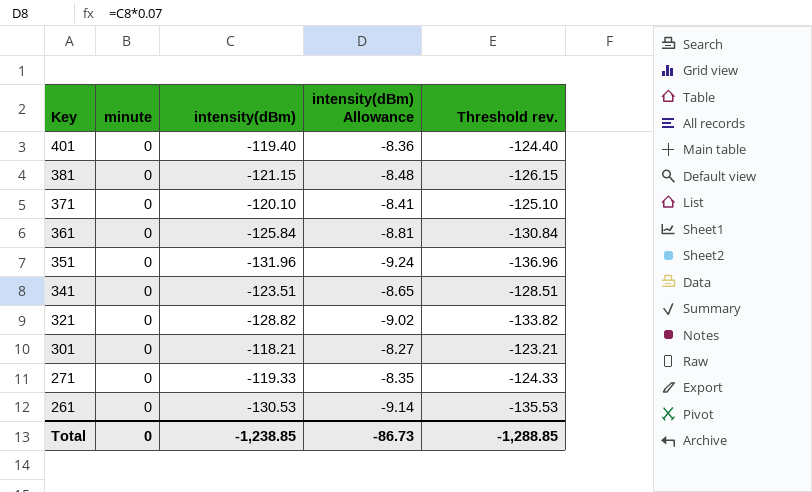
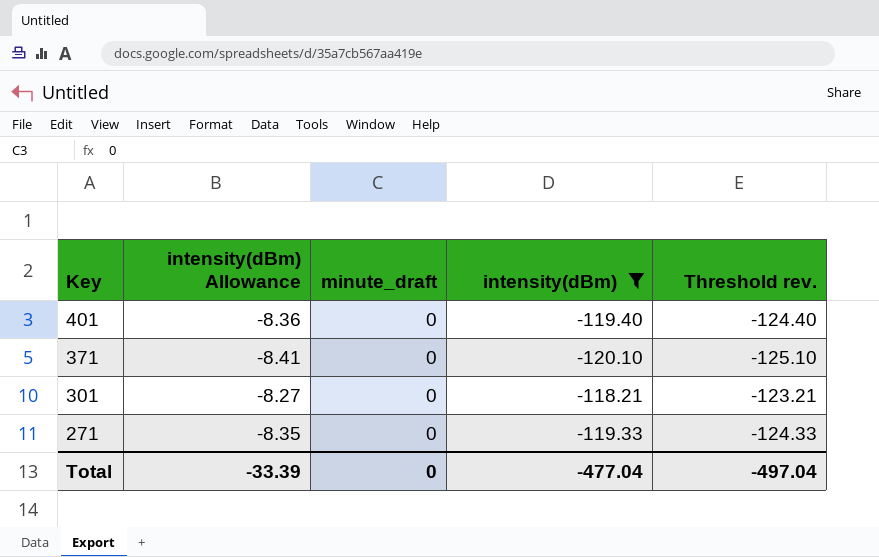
filter: none -> intensity(dBm) >= -120.10
column intensity(dBm) Allowance | position: 4 -> 2
column name: minute -> minute_draft
Total | intensity(dBm) Allowance: -86.73 -> -33.39
Total | intensity(dBm): -1,238.85 -> -477.04
Total | Threshold rev.: -1,288.85 -> -497.04

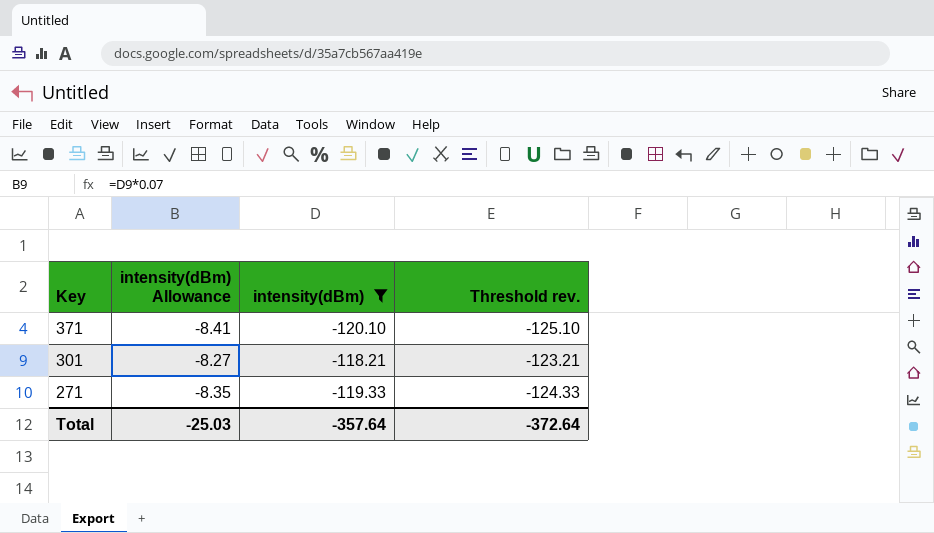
column minute_draft | position: 3 -> none
row 401: -8.36 | 0 | -119.40 | -124.40 -> none
Total | intensity(dBm) Allowance: -33.39 -> -25.03
Total | intensity(dBm): -477.04 -> -357.64
Total | Threshold rev.: -497.04 -> -372.64

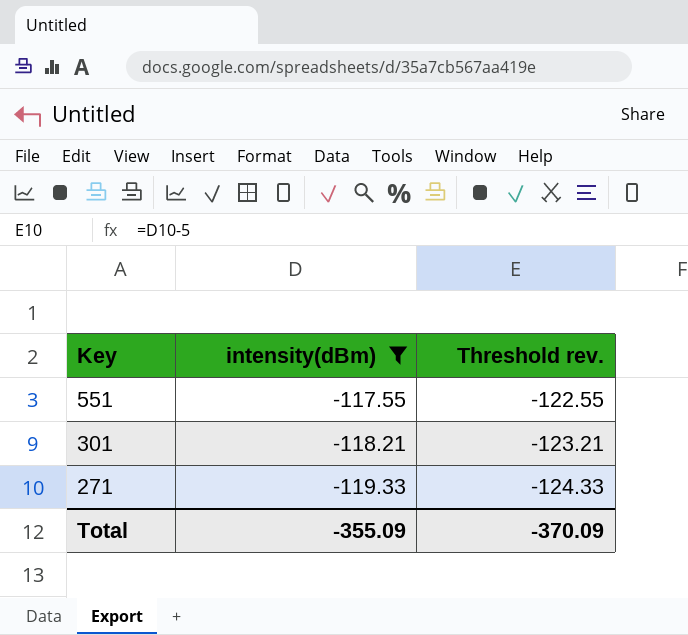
column intensity(dBm) Allowance | formula: [intensity(dBm)] * 0.07 -> none
row 371: -8.41 | -120.10 | -125.10 -> none
row 551: none -> -117.55 | -122.55
Total | intensity(dBm): -357.64 -> -355.09
Total | Threshold rev.: -372.64 -> -370.09

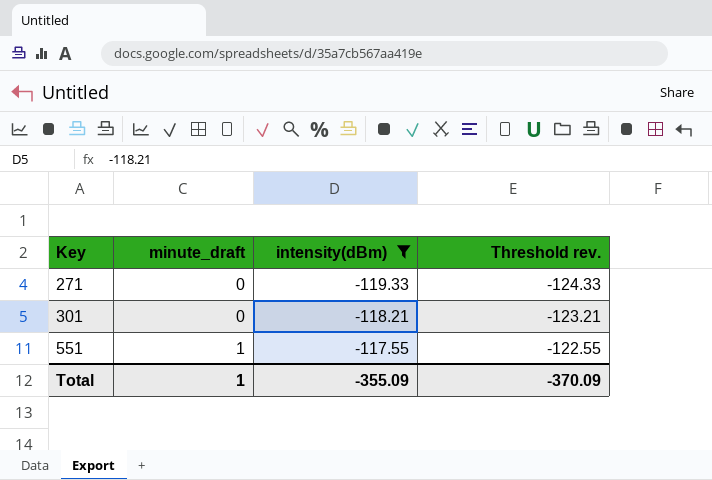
row order: Key descending -> Key ascending
column minute_draft | position: none -> 2

